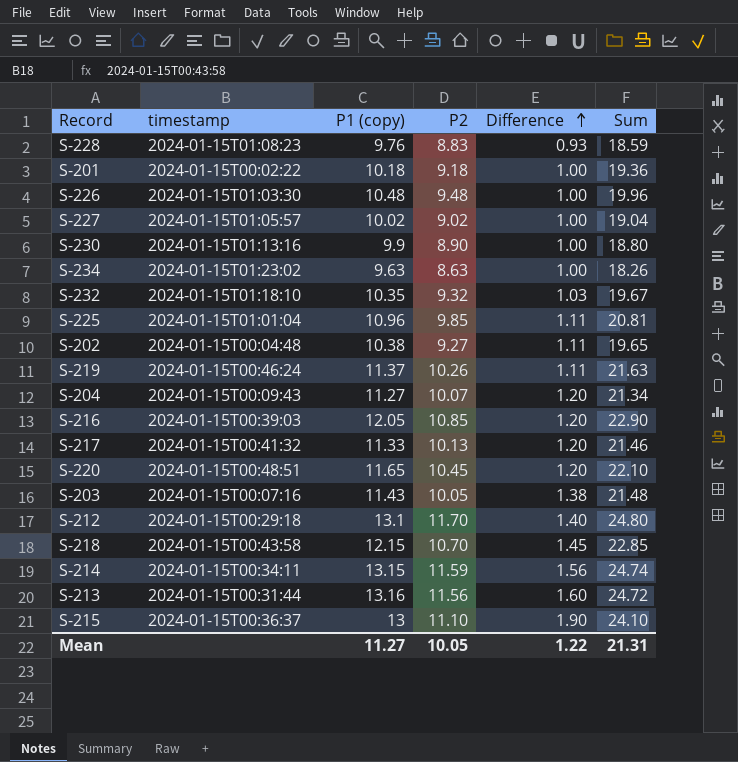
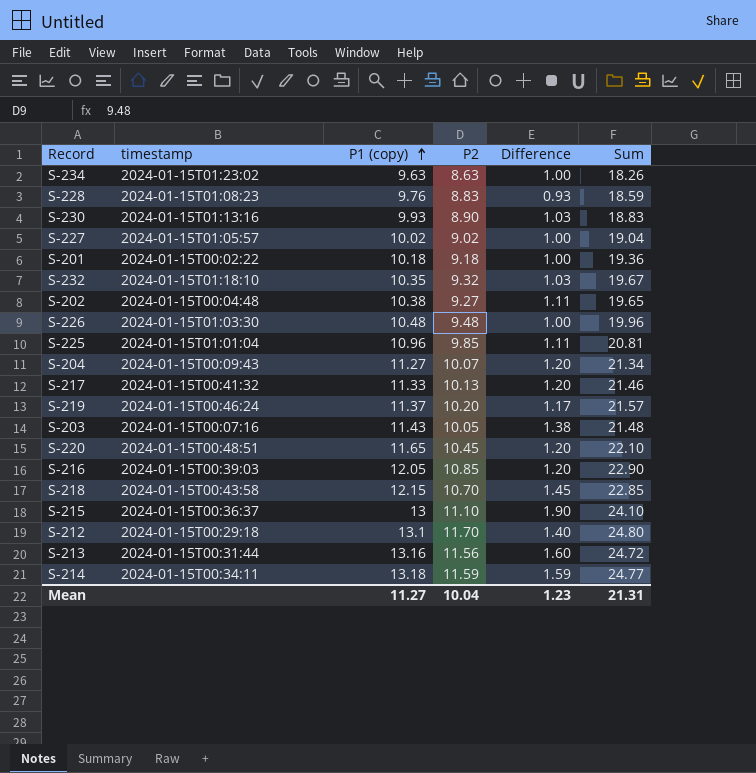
row order: Difference ascending -> P1 (copy) ascending
S-230 | P1 (copy): 9.9 -> 9.93
S-230 | Difference: 1.00 -> 1.03
S-230 | Sum: 18.80 -> 18.83
S-219 | P2: 10.26 -> 10.20
S-219 | Difference: 1.11 -> 1.17
S-219 | Sum: 21.63 -> 21.57
S-214 | P1 (copy): 13.15 -> 13.18
S-214 | Difference: 1.56 -> 1.59
S-214 | Sum: 24.74 -> 24.77
Mean | P2: 10.05 -> 10.04
Mean | Difference: 1.22 -> 1.23

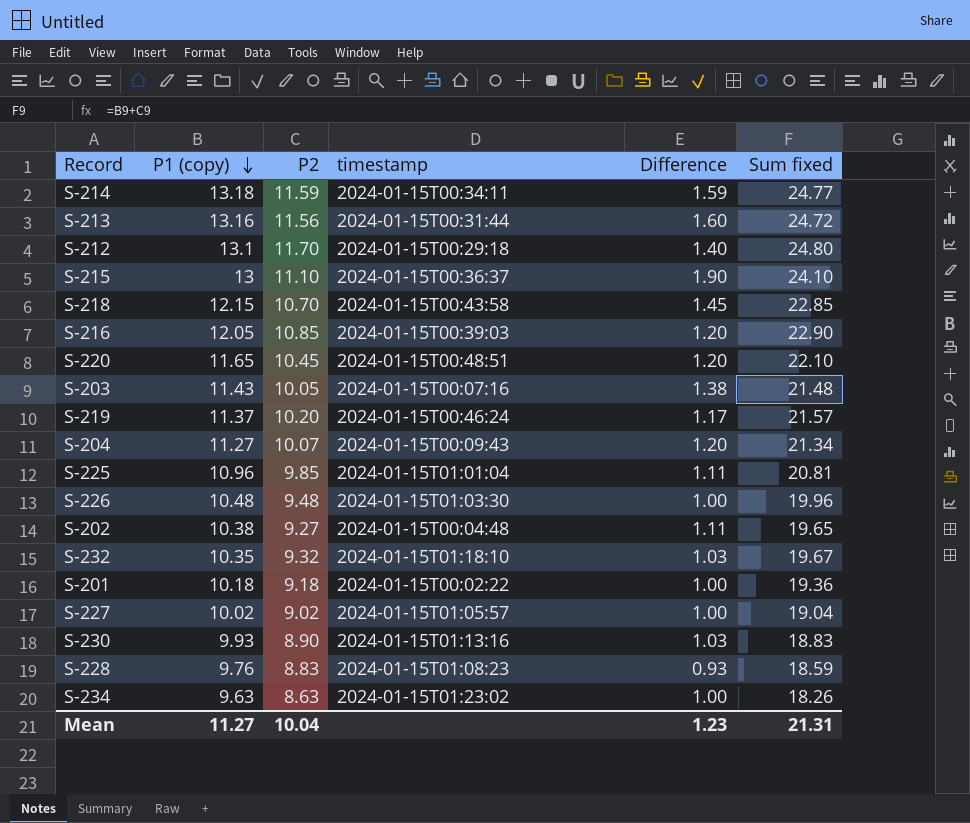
row order: P1 (copy) ascending -> P1 (copy) descending
column timestamp | position: 2 -> 4
column name: Sum -> Sum fixed
row S-217: 2024-01-15T00:41:32 | 11.33 | 10.13 | 1.20 | 21.46 -> none

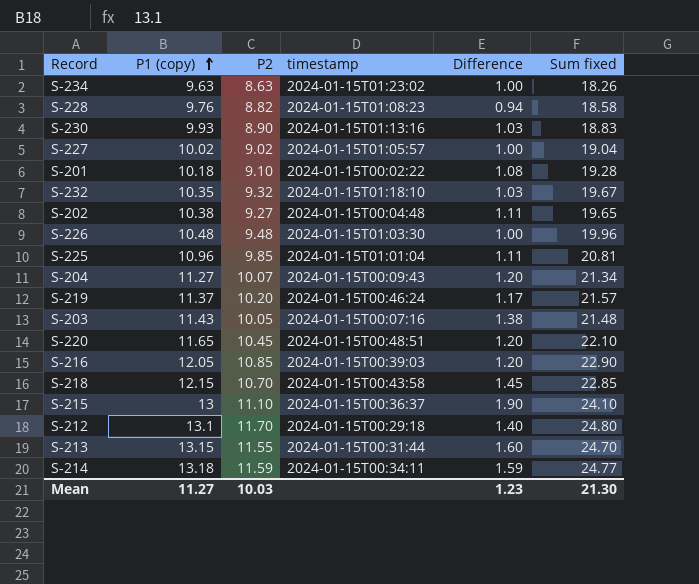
row order: P1 (copy) descending -> P1 (copy) ascending
S-228 | P2: 8.83 -> 8.82
S-228 | Difference: 0.93 -> 0.94
S-228 | Sum fixed: 18.59 -> 18.58
S-201 | P2: 9.18 -> 9.10
S-201 | Difference: 1.00 -> 1.08
S-201 | Sum fixed: 19.36 -> 19.28
S-213 | P1 (copy): 13.16 -> 13.15
S-213 | P2: 11.56 -> 11.55
S-213 | Sum fixed: 24.72 -> 24.70
Mean | P2: 10.04 -> 10.03
Mean | Sum fixed: 21.31 -> 21.30

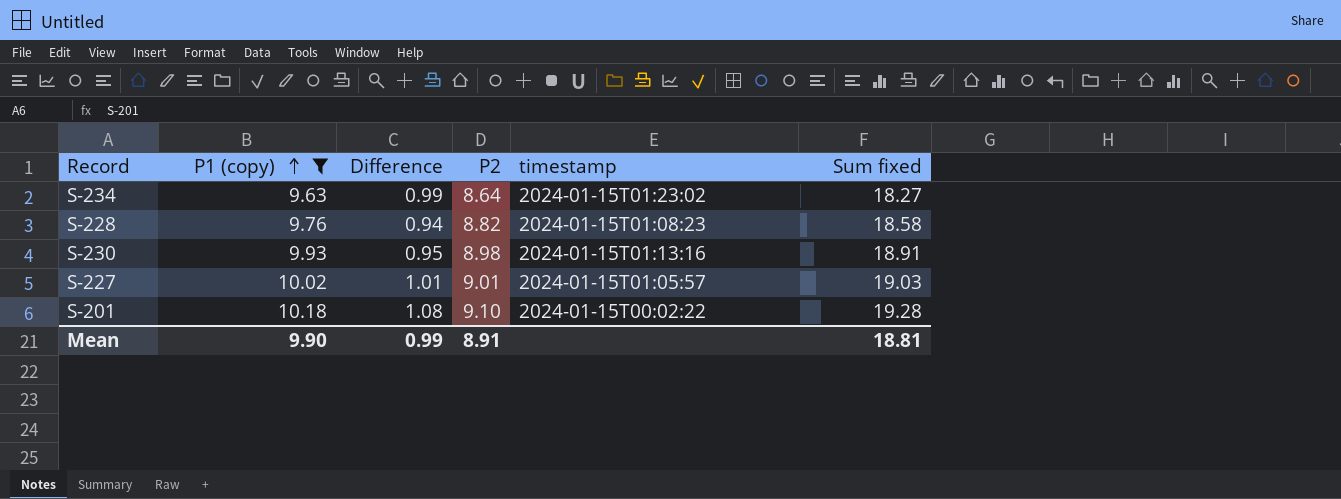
filter: none -> P1 (copy) <= 10.18
column Difference | position: 5 -> 3
S-234 | Difference: 1.00 -> 0.99
S-234 | P2: 8.63 -> 8.64
S-234 | Sum fixed: 18.26 -> 18.27
S-230 | Difference: 1.03 -> 0.95
S-230 | P2: 8.90 -> 8.98
S-230 | Sum fixed: 18.83 -> 18.91
S-227 | Difference: 1.00 -> 1.01
S-227 | P2: 9.02 -> 9.01
S-227 | Sum fixed: 19.04 -> 19.03
Mean | P1 (copy): 11.27 -> 9.90
Mean | Difference: 1.23 -> 0.99
Mean | P2: 10.03 -> 8.91
Mean | Sum fixed: 21.30 -> 18.81

